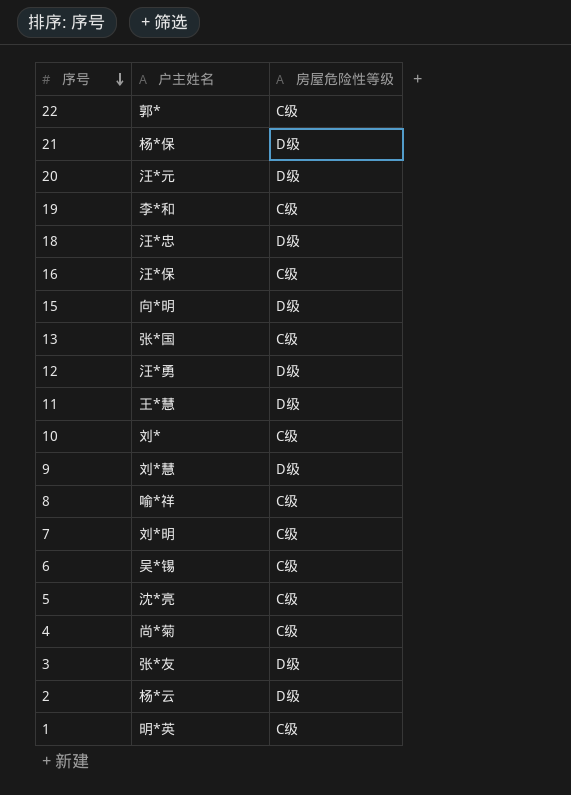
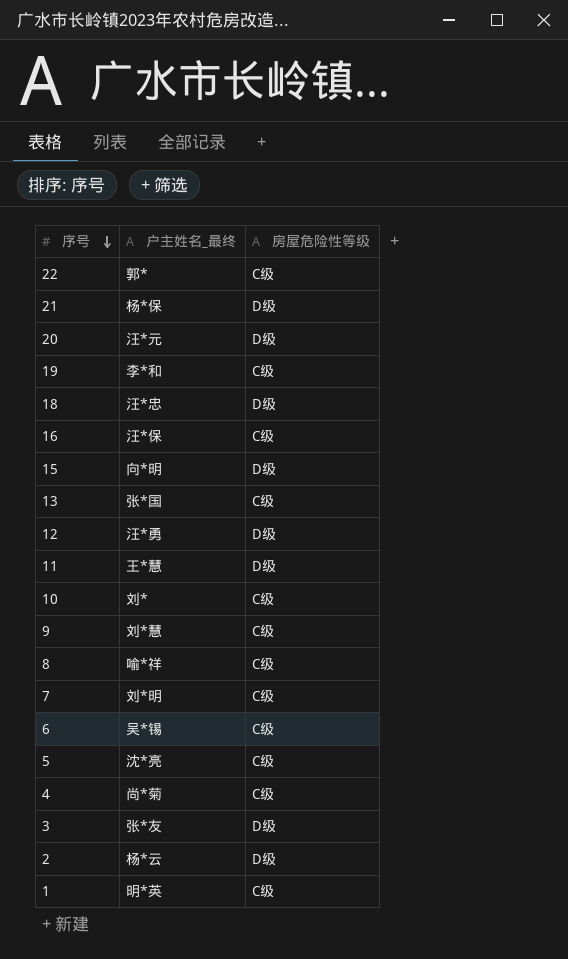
column name: 户主姓名 -> 户主姓名_最终
9 | 房屋危险性等级: D级 -> C级

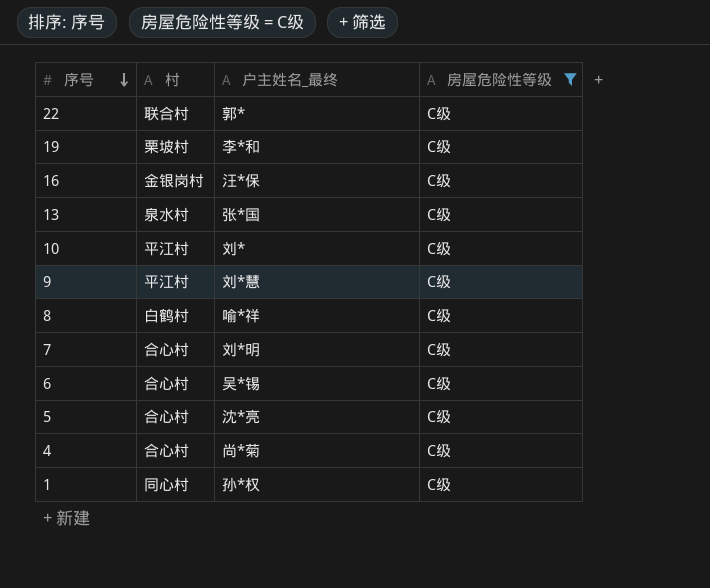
filter: none -> 房屋危险性等级 = C级
column 村 | position: none -> 2
1 | 户主姓名_最终: 明*英 -> 孙*权

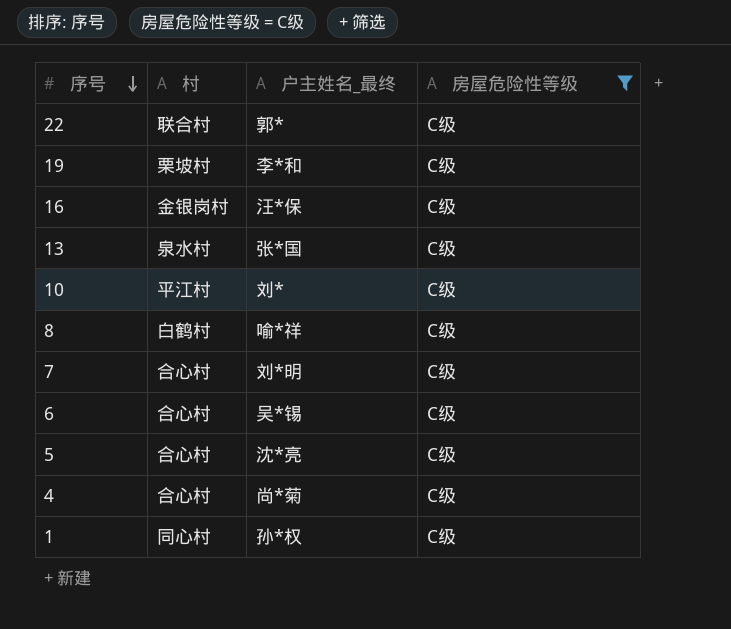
row 9: 平江村 | 刘*慧 | C级 -> none

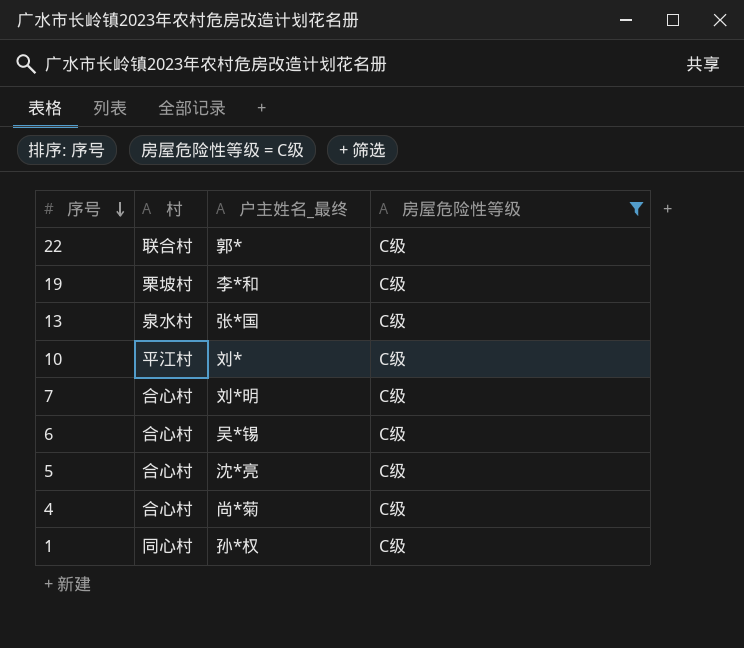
row 16: 金银岗村 | 汪*保 | C级 -> none
row 8: 白鹤村 | 喻*祥 | C级 -> none

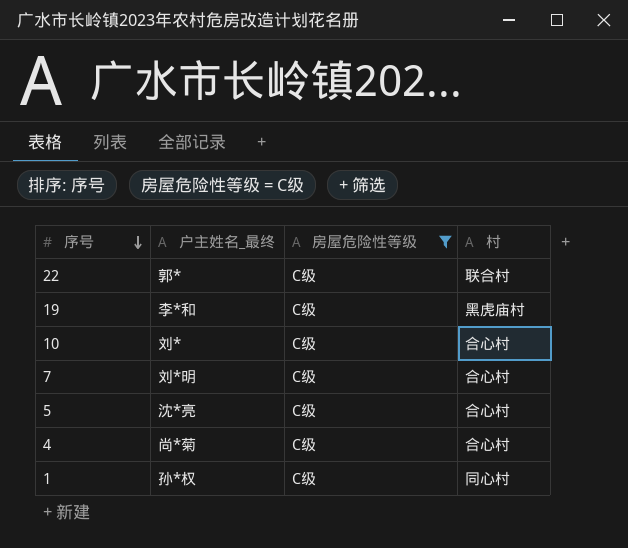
column 村 | position: 2 -> 4
row 13: 泉水村 | 张*国 | C级 -> none
row 6: 合心村 | 吴*锡 | C级 -> none
19 | 村: 栗坡村 -> 黑虎庙村
10 | 村: 平江村 -> 合心村

